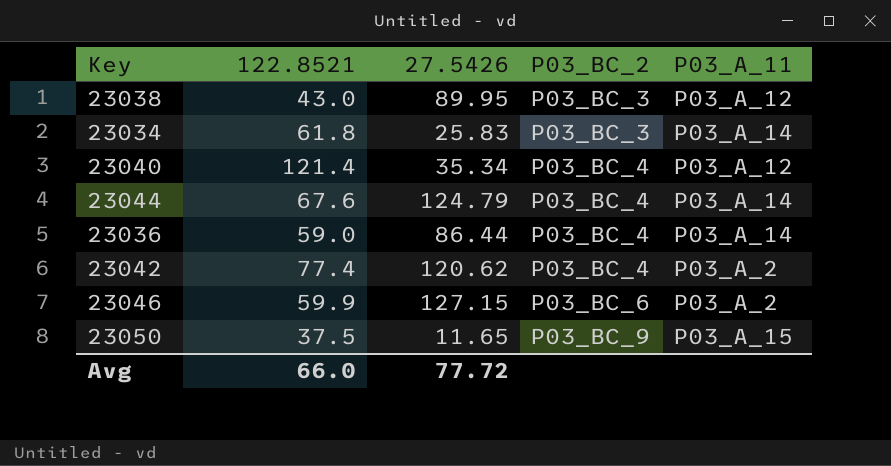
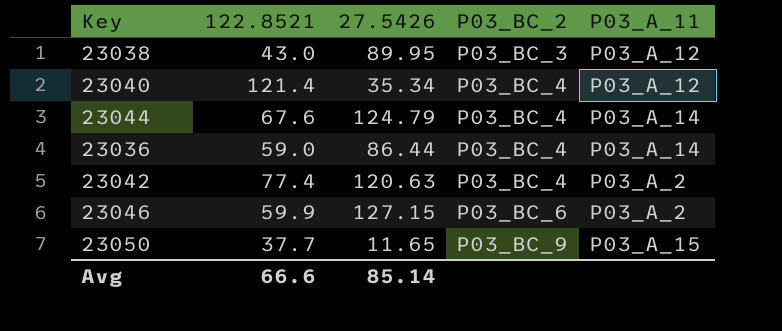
row 23034: 61.8 | 25.83 | P03_BC_3 | P03_A_14 -> none
23042 | 27.5426: 120.62 -> 120.63
23050 | 122.8521: 37.5 -> 37.7
Avg | 122.8521: 66.0 -> 66.6
Avg | 27.5426: 77.72 -> 85.14

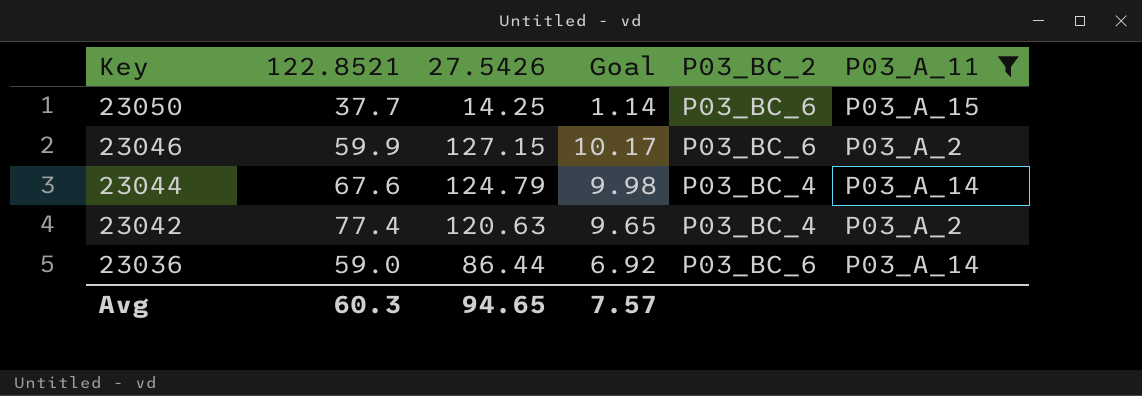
filter: none -> P03_A_11 != P03_A_12
row order: P03_BC_2 ascending -> Key descending
column Goal | formula: none -> [27.5426] * 0.08
23050 | 27.5426: 11.65 -> 14.25
23050 | P03_BC_2: P03_BC_9 -> P03_BC_6
23036 | P03_BC_2: P03_BC_4 -> P03_BC_6
Avg | 122.8521: 66.6 -> 60.3
Avg | 27.5426: 85.14 -> 94.65

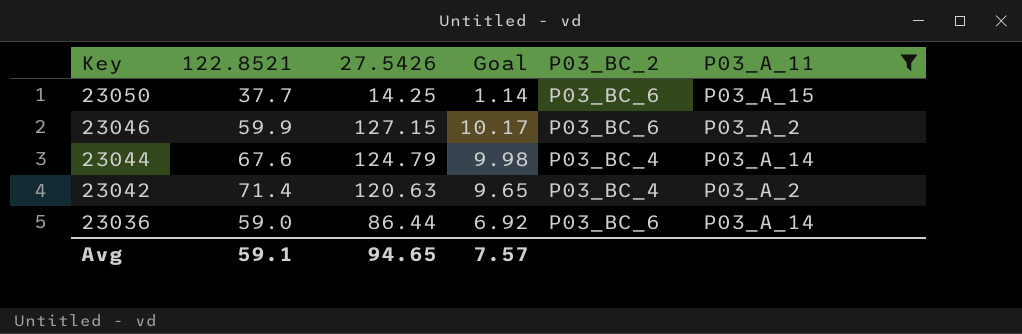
23042 | 122.8521: 77.4 -> 71.4
Avg | 122.8521: 60.3 -> 59.1

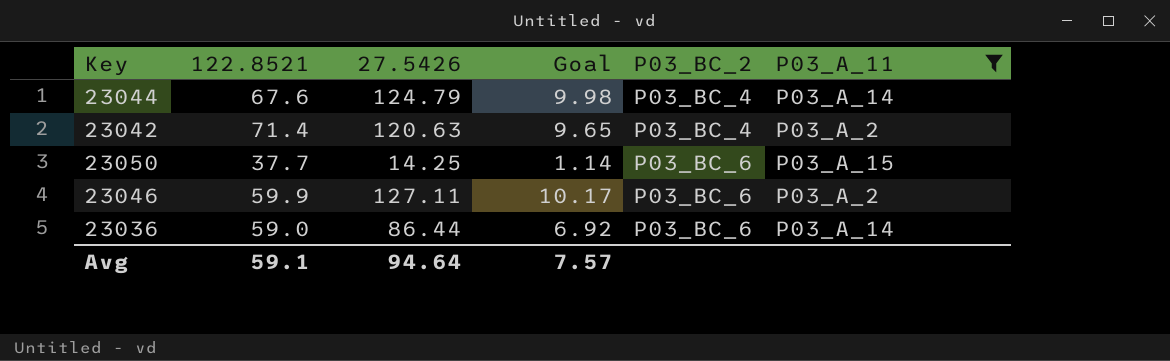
row order: Key descending -> P03_BC_2 ascending
23046 | 27.5426: 127.15 -> 127.11
Avg | 27.5426: 94.65 -> 94.64

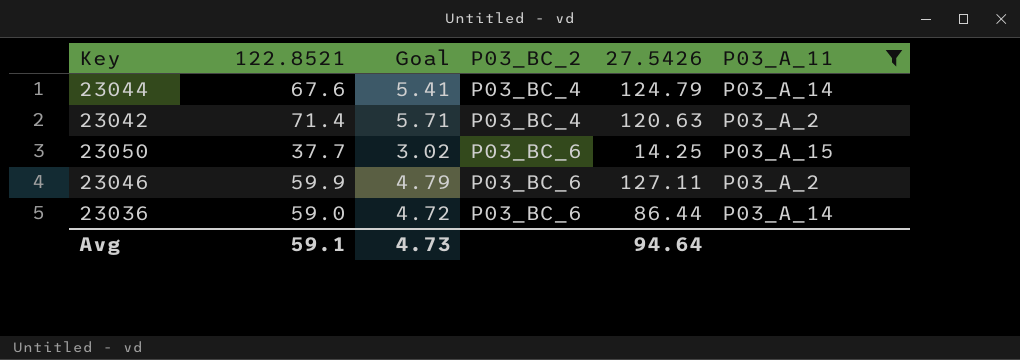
column Goal | formula: [27.5426] * 0.08 -> [122.8521] * 0.08
column 27.5426 | position: 3 -> 5
Avg | Goal: 7.57 -> 4.73

